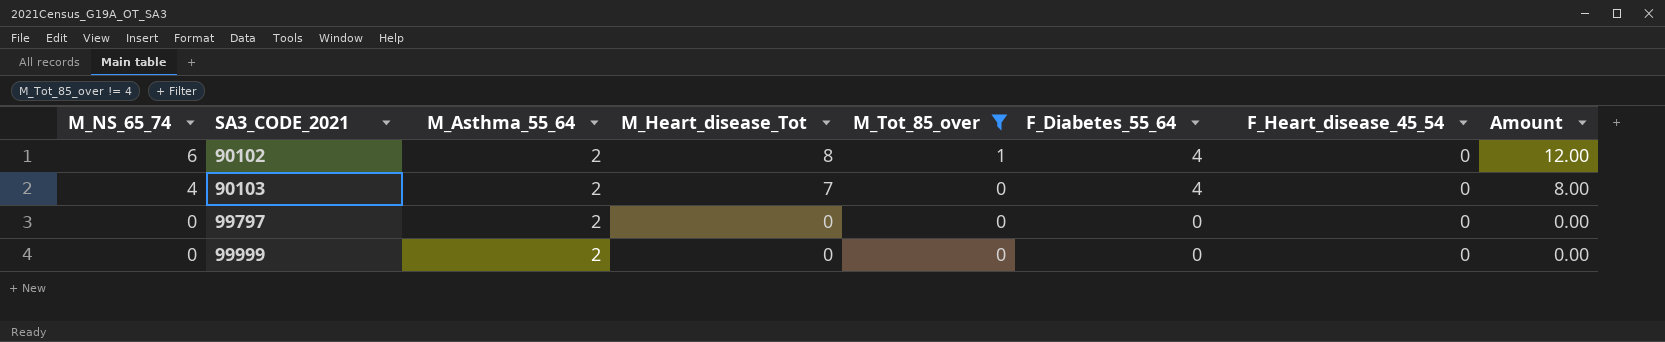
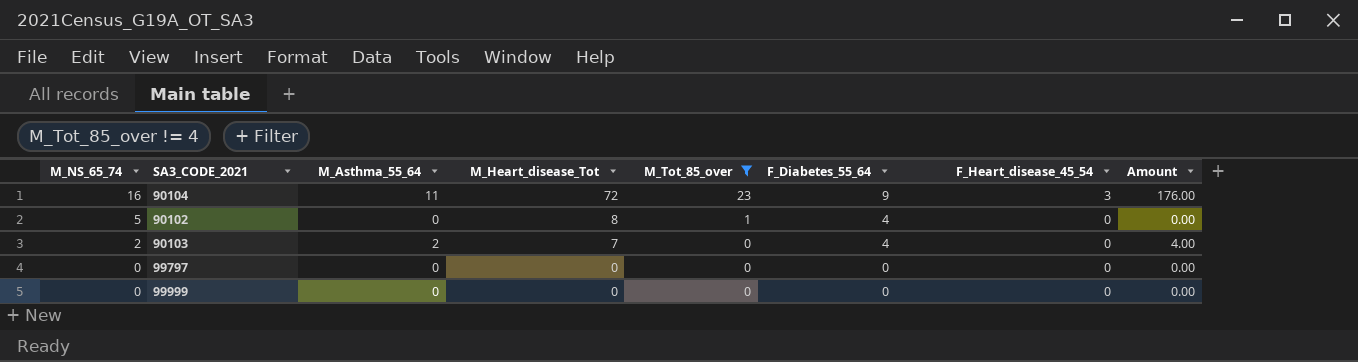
row 90104: none -> 16 | 11 | 72 | 23 | 9 | 3 | 176.00
90102 | M_NS_65_74: 6 -> 5
90102 | M_Asthma_55_64: 2 -> 0
90102 | Amount: 12.00 -> 0.00
90103 | M_NS_65_74: 4 -> 2
90103 | Amount: 8.00 -> 4.00
99797 | M_Asthma_55_64: 2 -> 0
99999 | M_Asthma_55_64: 2 -> 0

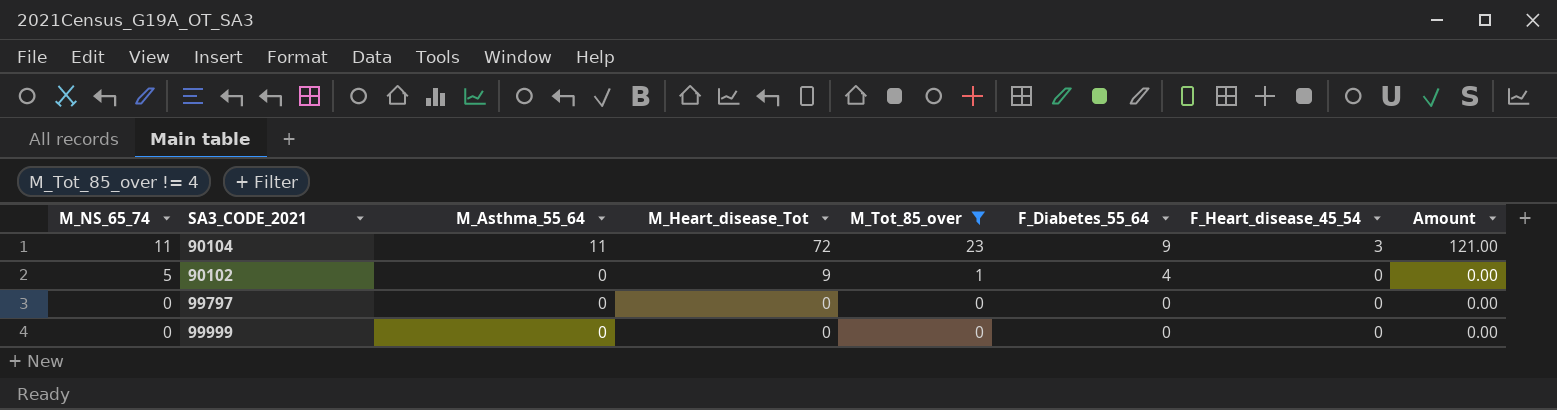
row 90103: 2 | 2 | 7 | 0 | 4 | 0 | 4.00 -> none
90104 | M_NS_65_74: 16 -> 11
90104 | Amount: 176.00 -> 121.00
90102 | M_Heart_disease_Tot: 8 -> 9

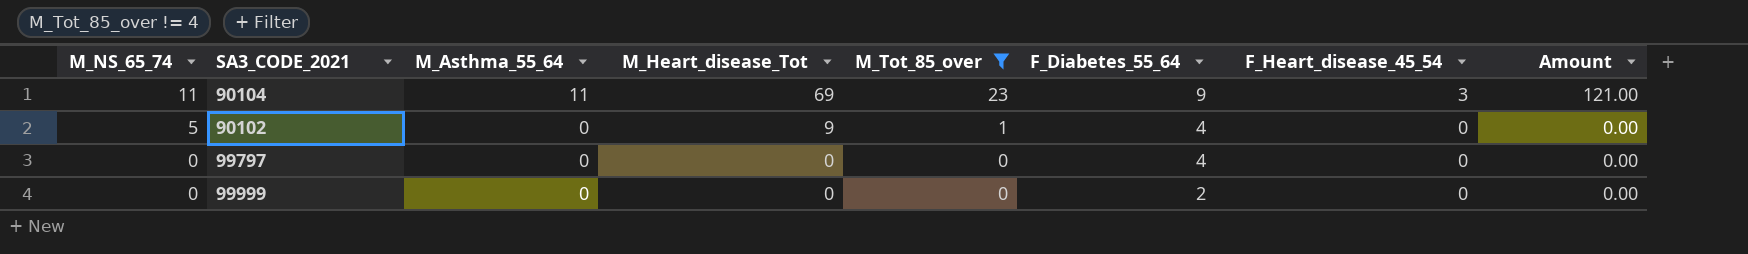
90104 | M_Heart_disease_Tot: 72 -> 69
99797 | F_Diabetes_55_64: 0 -> 4
99999 | F_Diabetes_55_64: 0 -> 2

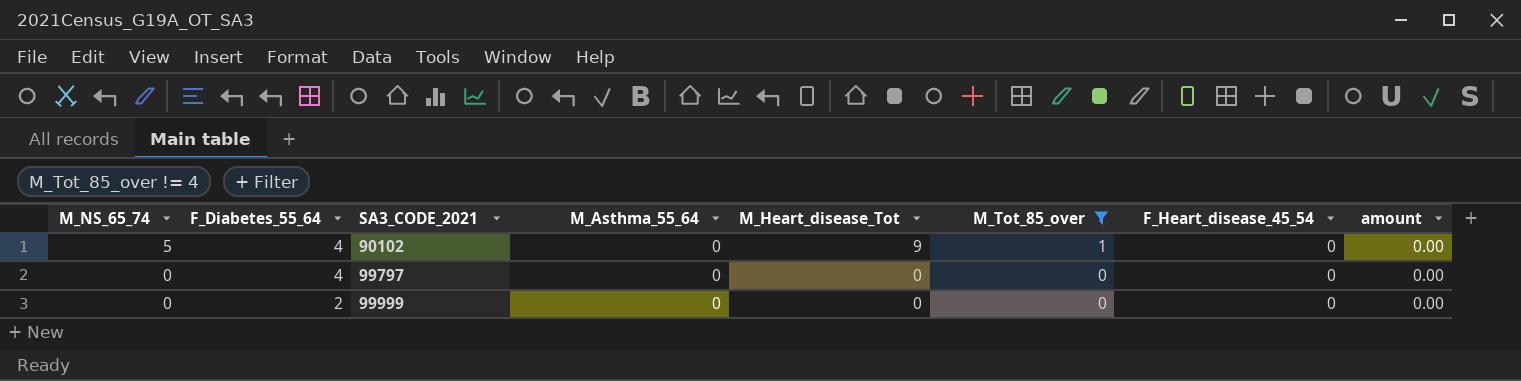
column F_Diabetes_55_64 | position: 6 -> 2
column name: Amount -> amount
row 90104: 11 | 11 | 69 | 23 | 9 | 3 | 121.00 -> none

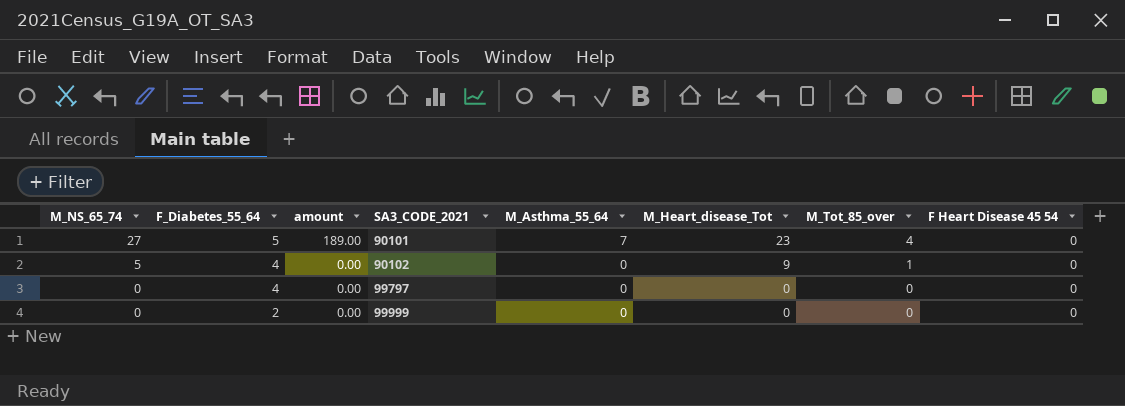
filter: M_Tot_85_over != 4 -> none
column amount | position: 8 -> 3
column name: F_Heart_disease_45_54 -> F Heart Disease 45 54

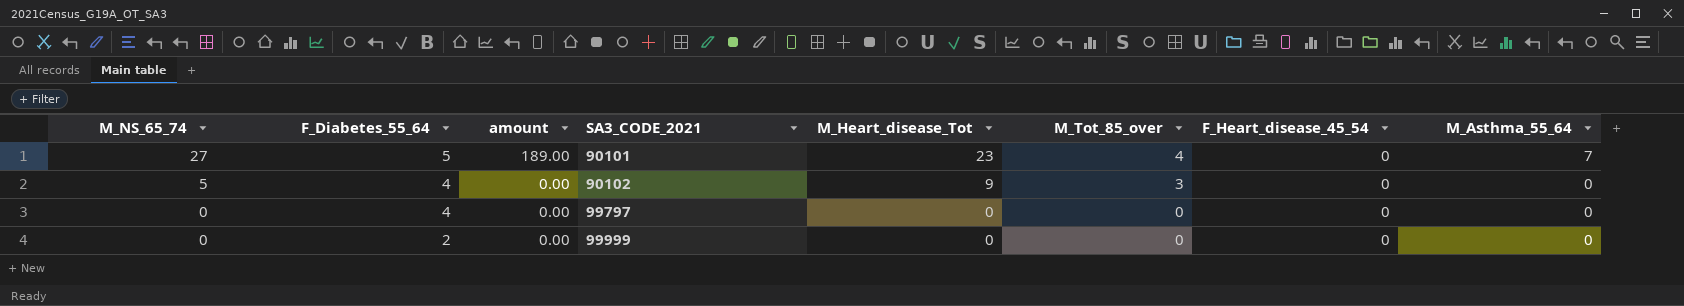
column name: F Heart Disease 45 54 -> F_Heart_disease_45_54
column M_Asthma_55_64 | position: 5 -> 8
90102 | M_Tot_85_over: 1 -> 3

